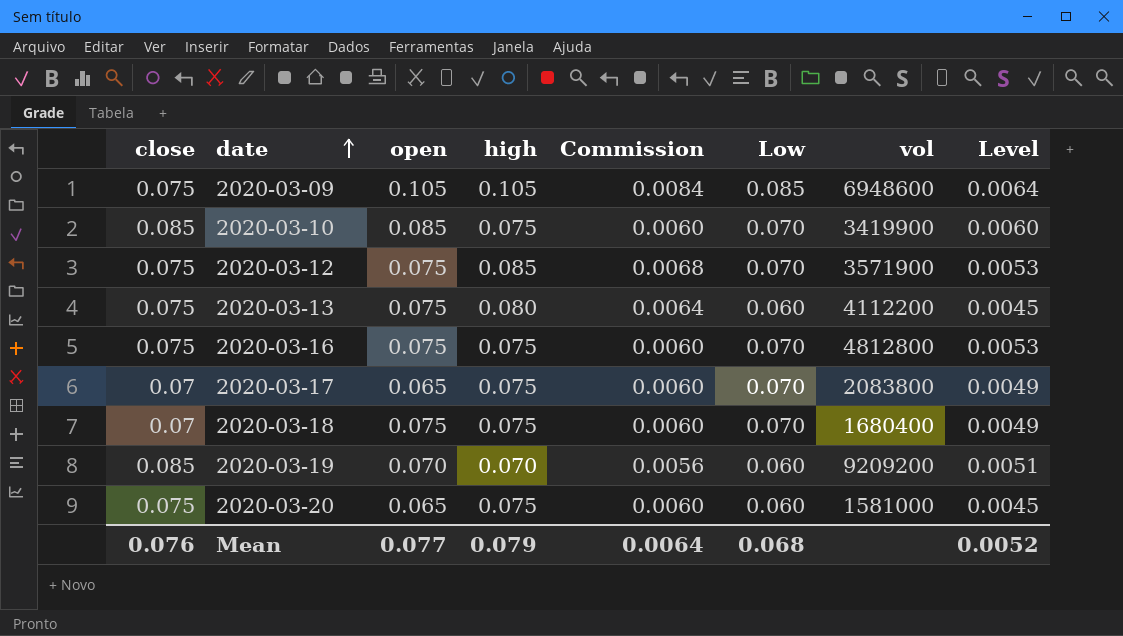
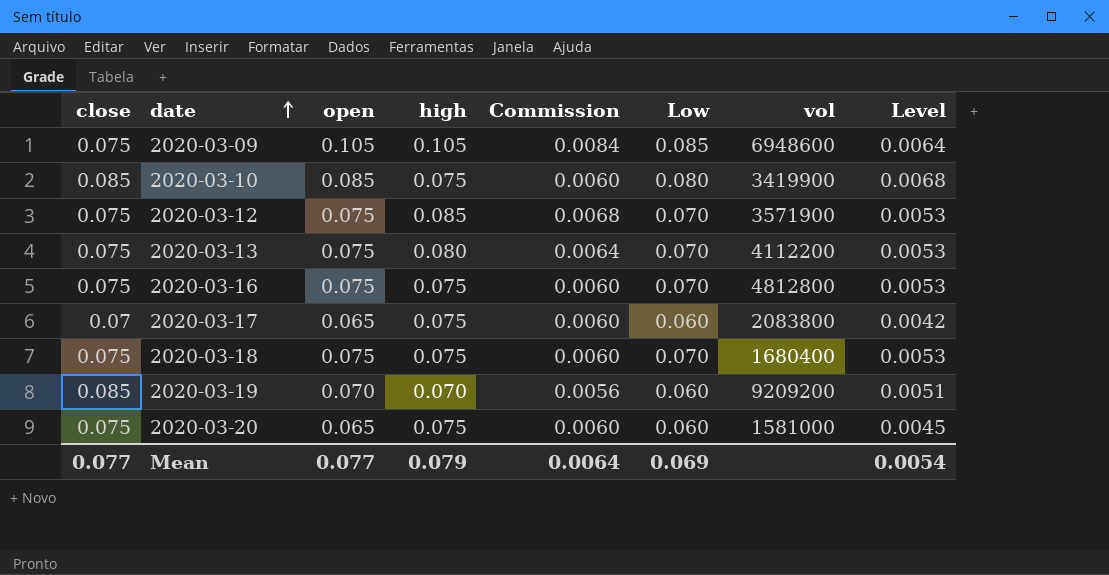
2020-03-10 | Low: 0.070 -> 0.080
2020-03-10 | Level: 0.0060 -> 0.0068
2020-03-13 | Low: 0.060 -> 0.070
2020-03-13 | Level: 0.0045 -> 0.0053
2020-03-17 | Low: 0.070 -> 0.060
2020-03-17 | Level: 0.0049 -> 0.0042
2020-03-18 | close: 0.07 -> 0.075
2020-03-18 | Level: 0.0049 -> 0.0053
Mean | close: 0.076 -> 0.077
Mean | Low: 0.068 -> 0.069
Mean | Level: 0.0052 -> 0.0054

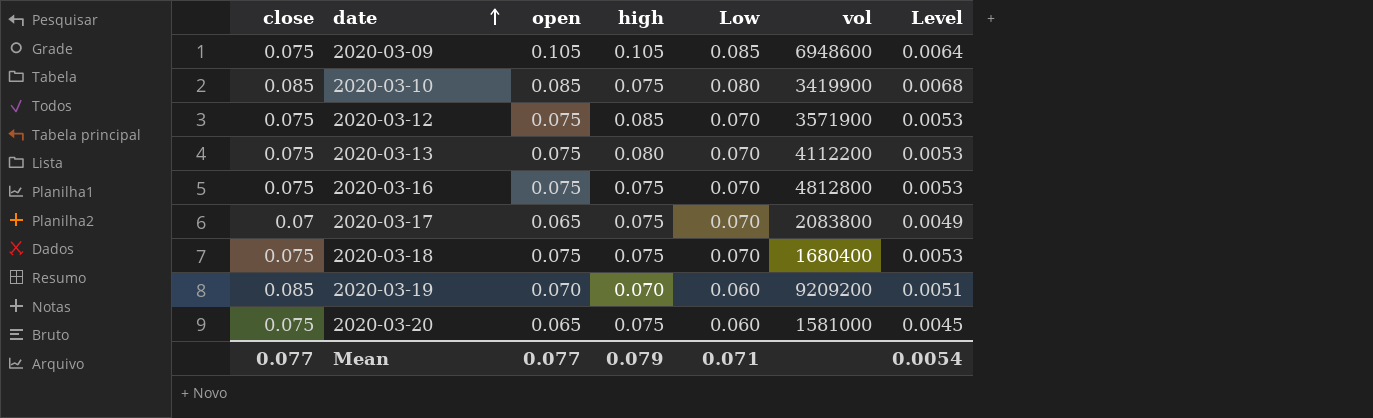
column Commission | formula: [high] * 0.08 -> none
2020-03-17 | Low: 0.060 -> 0.070
2020-03-17 | Level: 0.0042 -> 0.0049
Mean | Low: 0.069 -> 0.071

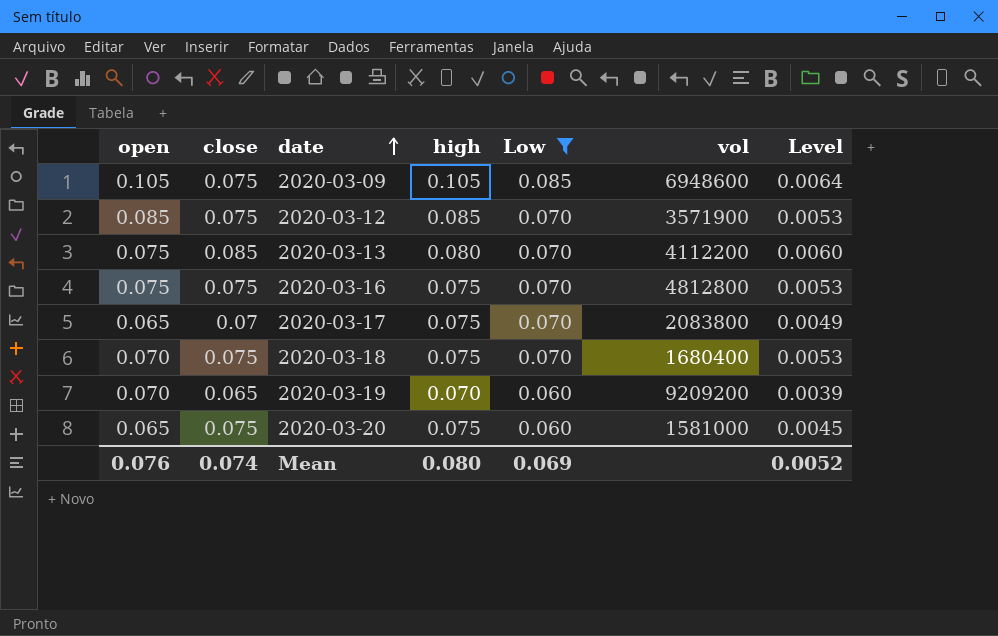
filter: none -> Low != 0.080
column open | position: 3 -> 1
2020-03-12 | open: 0.075 -> 0.085
2020-03-13 | close: 0.075 -> 0.085
2020-03-13 | Level: 0.0053 -> 0.0060
2020-03-18 | open: 0.075 -> 0.070
2020-03-19 | close: 0.085 -> 0.065
2020-03-19 | Level: 0.0051 -> 0.0039
Mean | open: 0.077 -> 0.076
Mean | close: 0.077 -> 0.074
Mean | high: 0.079 -> 0.080
Mean | Low: 0.071 -> 0.069
Mean | Level: 0.0054 -> 0.0052

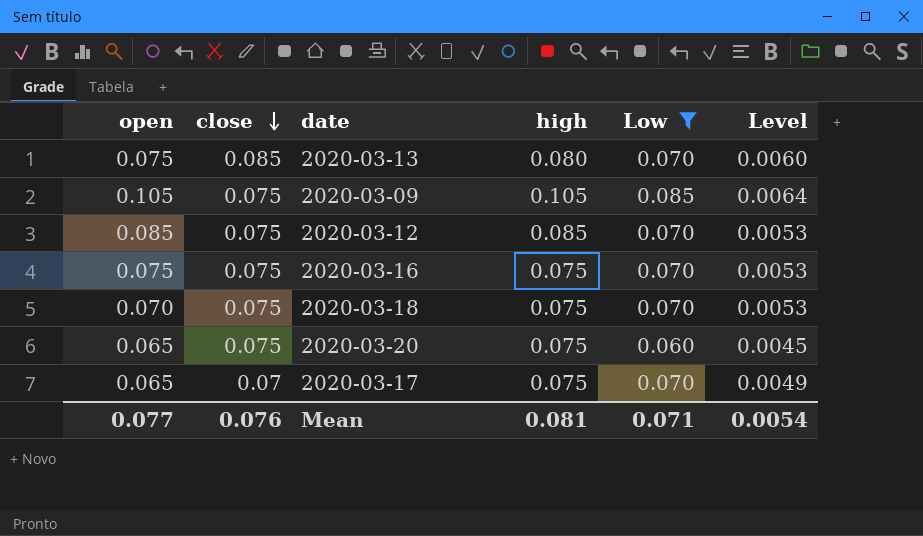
row order: date ascending -> close descending
column vol | position: 6 -> none
row 2020-03-19: 0.070 | 0.065 | 0.070 | 0.060 | 9209200 | 0.0039 -> none
Mean | open: 0.076 -> 0.077
Mean | close: 0.074 -> 0.076
Mean | high: 0.080 -> 0.081
Mean | Low: 0.069 -> 0.071
Mean | Level: 0.0052 -> 0.0054

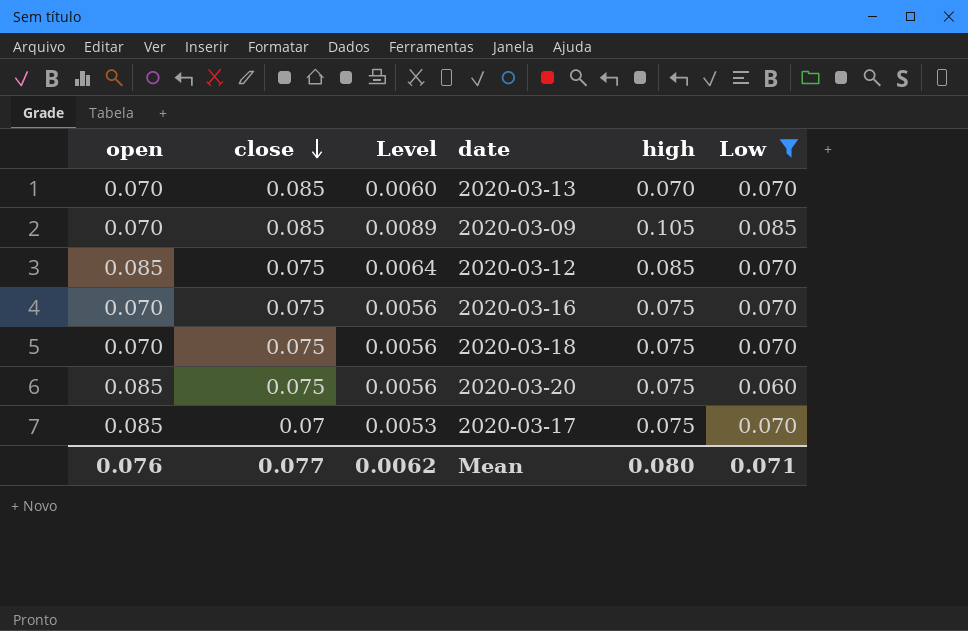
column Level | formula: [close] * [Low] -> [close] * [high]
column Level | position: 6 -> 3
2020-03-13 | open: 0.075 -> 0.070
2020-03-13 | high: 0.080 -> 0.070
2020-03-09 | open: 0.105 -> 0.070
2020-03-09 | close: 0.075 -> 0.085
2020-03-16 | open: 0.075 -> 0.070
2020-03-20 | open: 0.065 -> 0.085
2020-03-17 | open: 0.065 -> 0.085
Mean | open: 0.077 -> 0.076
Mean | close: 0.076 -> 0.077
Mean | Level: 0.0054 -> 0.0062
Mean | high: 0.081 -> 0.080

